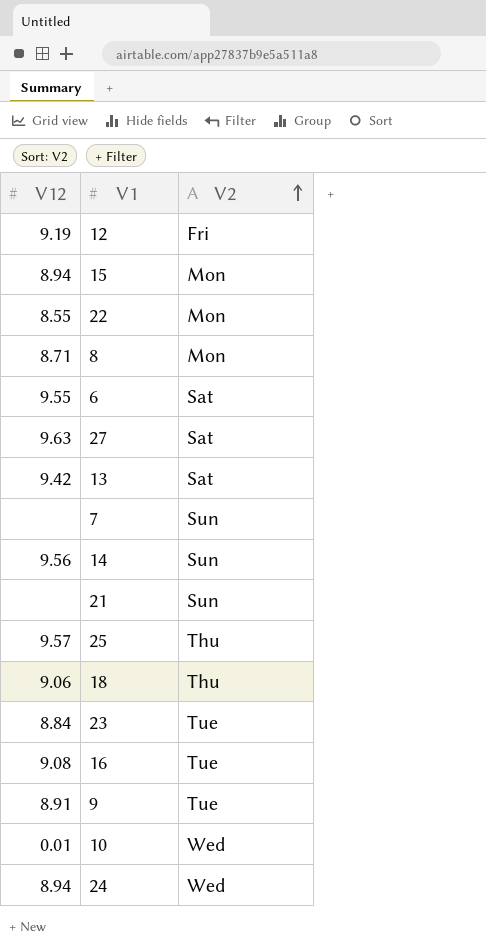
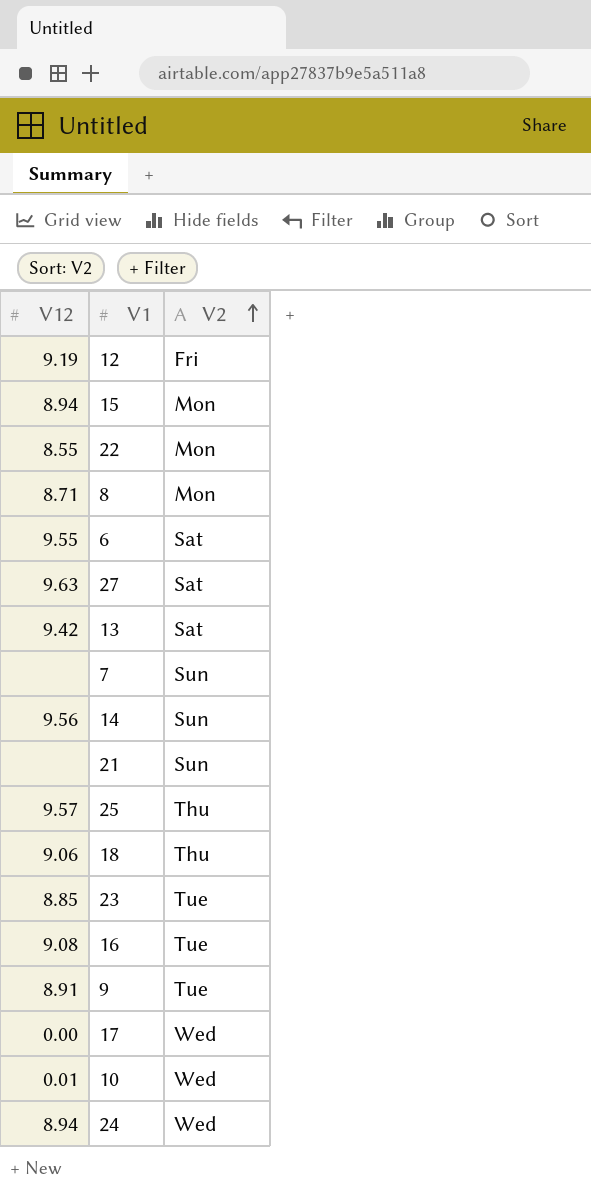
23 | V12: 8.84 -> 8.85
row 17: none -> 0.00 | Wed

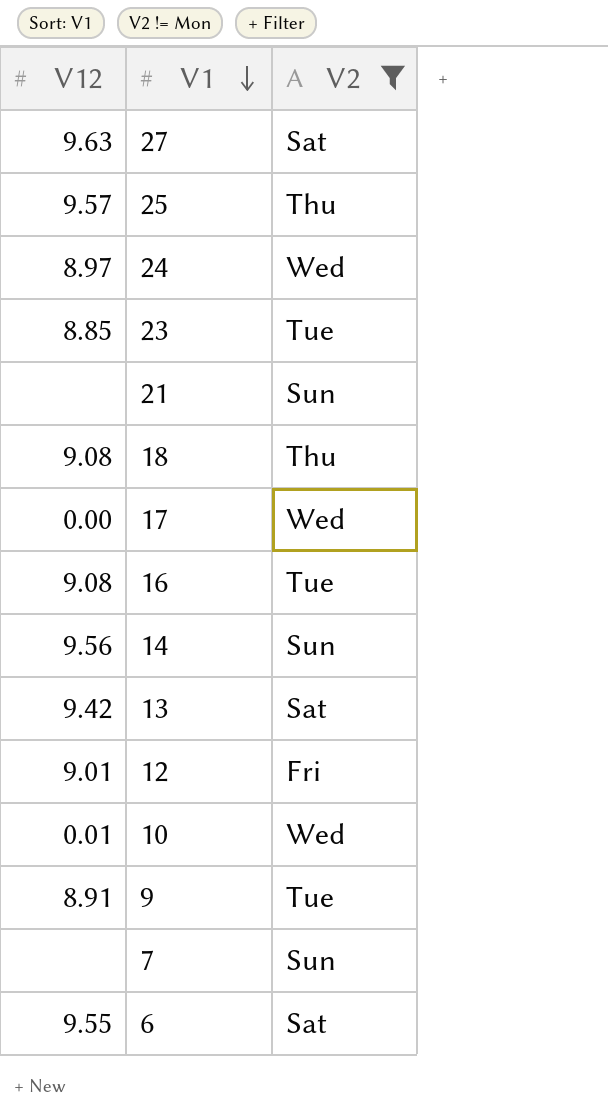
filter: none -> V2 != Mon
row order: V2 ascending -> V1 descending
24 | V12: 8.94 -> 8.97
18 | V12: 9.06 -> 9.08
12 | V12: 9.19 -> 9.01

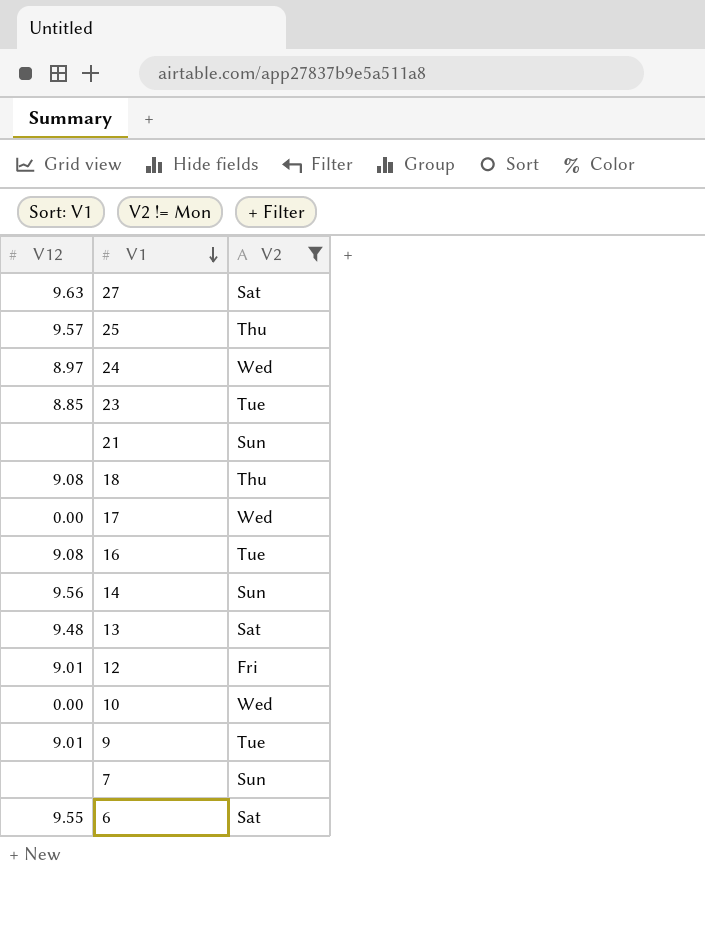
13 | V12: 9.42 -> 9.48
10 | V12: 0.01 -> 0.00
9 | V12: 8.91 -> 9.01

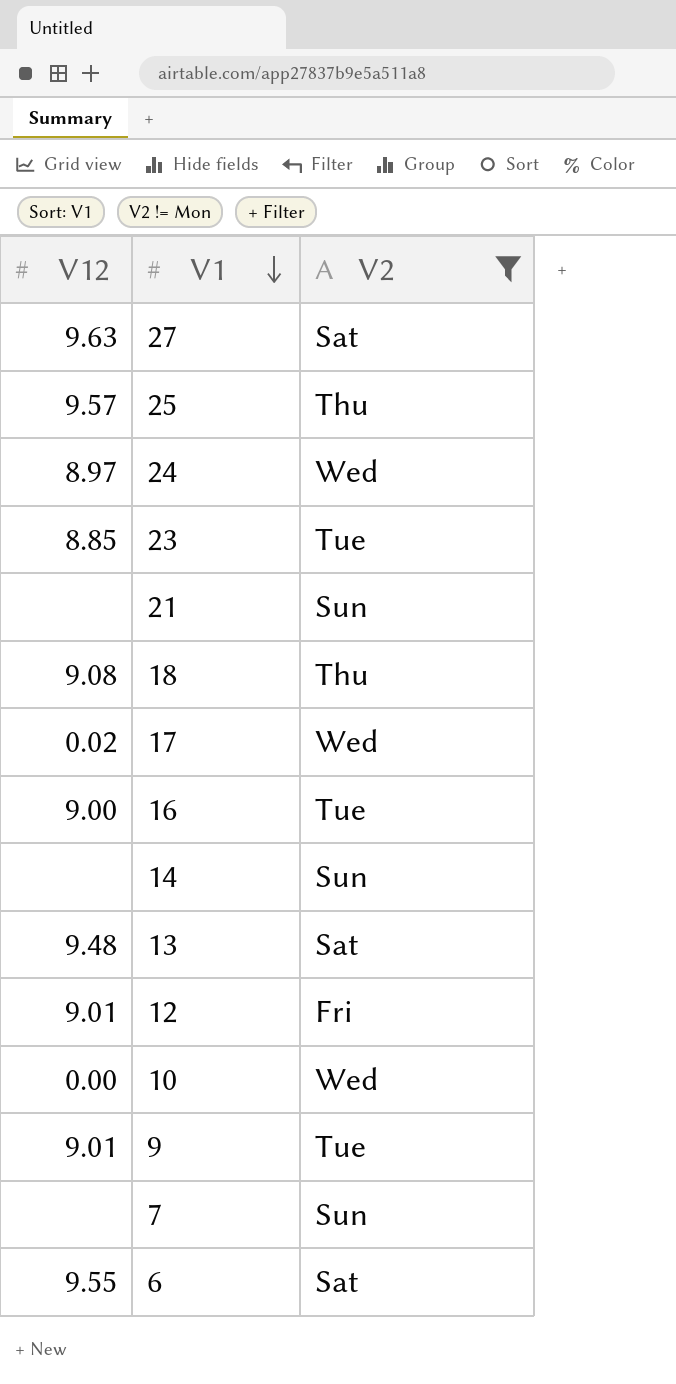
17 | V12: 0.00 -> 0.02
16 | V12: 9.08 -> 9.00
14 | V12: 9.56 -> none

